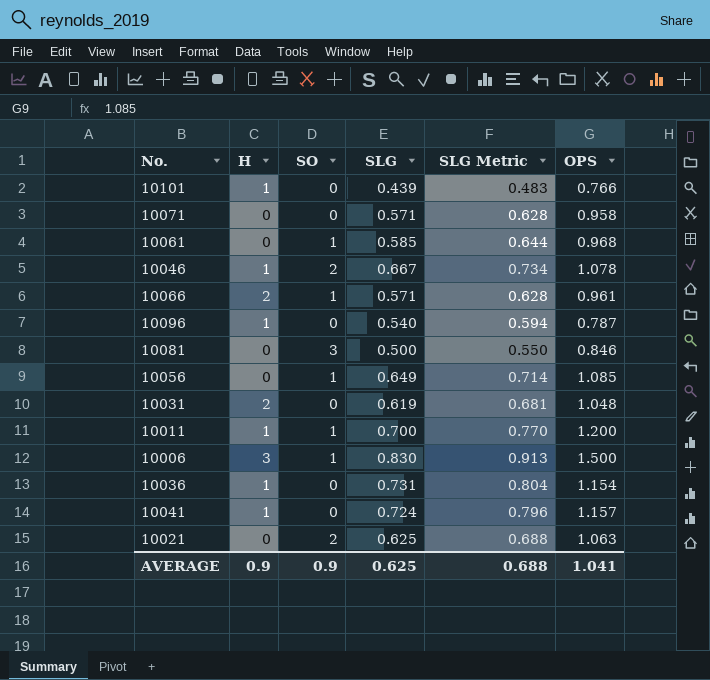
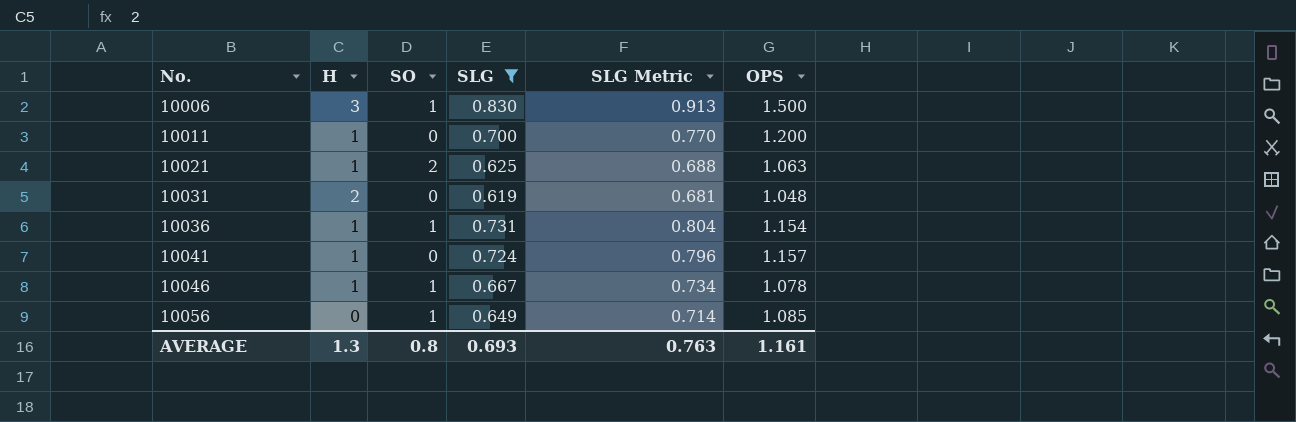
filter: none -> SLG >= 0.619
row order: none -> No. ascending
10011 | SO: 1 -> 0
10021 | H: 0 -> 1
10036 | SO: 0 -> 1
10046 | SO: 2 -> 1
AVERAGE | H: 0.9 -> 1.3
AVERAGE | SO: 0.9 -> 0.8
AVERAGE | SLG: 0.625 -> 0.693
AVERAGE | SLG Metric: 0.688 -> 0.763
AVERAGE | OPS: 1.041 -> 1.161

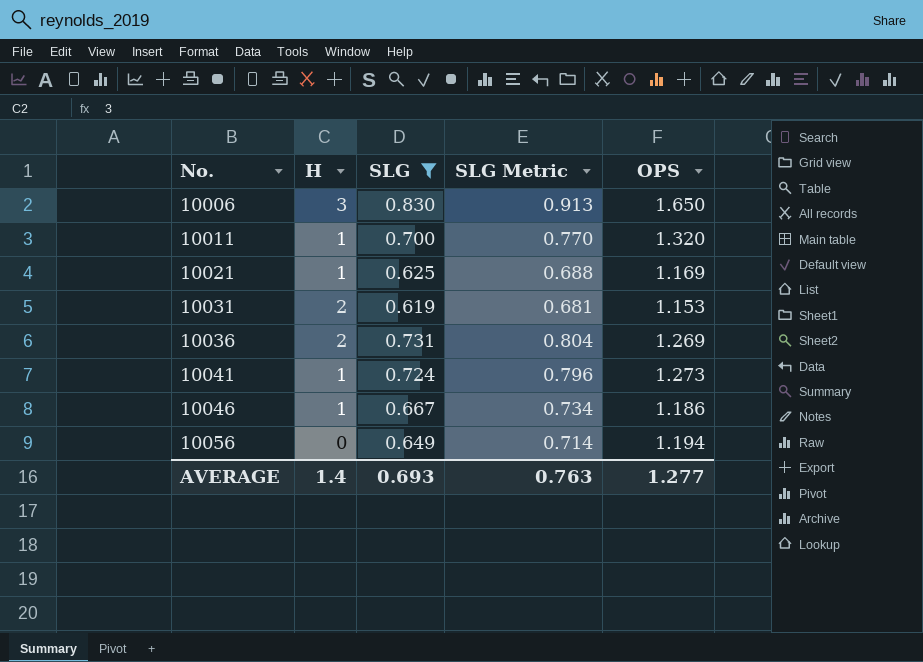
column SO | position: 3 -> none
10006 | OPS: 1.500 -> 1.650
10011 | OPS: 1.200 -> 1.320
10021 | OPS: 1.063 -> 1.169
10031 | OPS: 1.048 -> 1.153
10036 | H: 1 -> 2
10036 | OPS: 1.154 -> 1.269
10041 | OPS: 1.157 -> 1.273
10046 | OPS: 1.078 -> 1.186
10056 | OPS: 1.085 -> 1.194
AVERAGE | H: 1.3 -> 1.4
AVERAGE | OPS: 1.161 -> 1.277

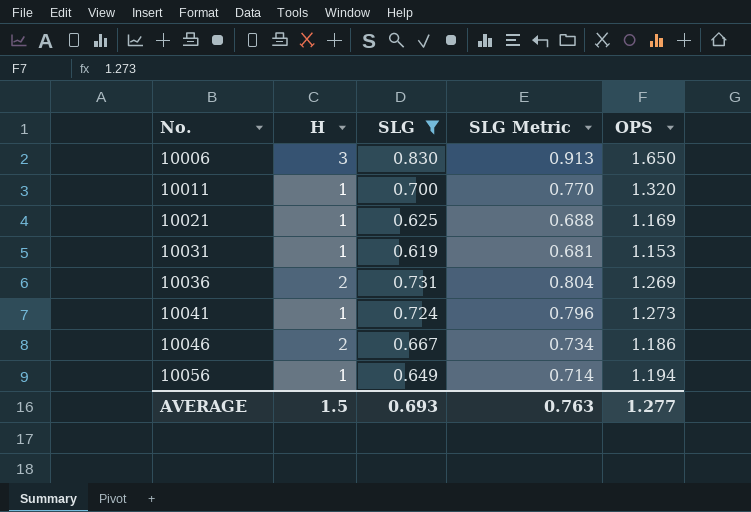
10031 | H: 2 -> 1
10046 | H: 1 -> 2
10056 | H: 0 -> 1
AVERAGE | H: 1.4 -> 1.5

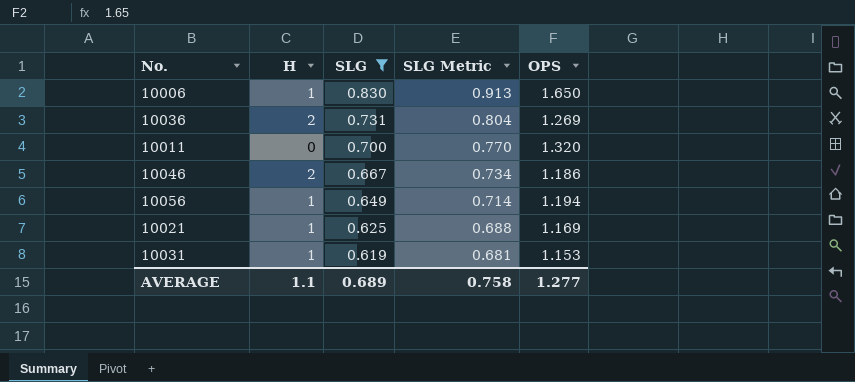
row order: No. ascending -> SLG descending
row 10041: 1 | 0.724 | 0.796 | 1.273 -> none
10006 | H: 3 -> 1
10011 | H: 1 -> 0
AVERAGE | H: 1.5 -> 1.1
AVERAGE | SLG: 0.693 -> 0.689
AVERAGE | SLG Metric: 0.763 -> 0.758

